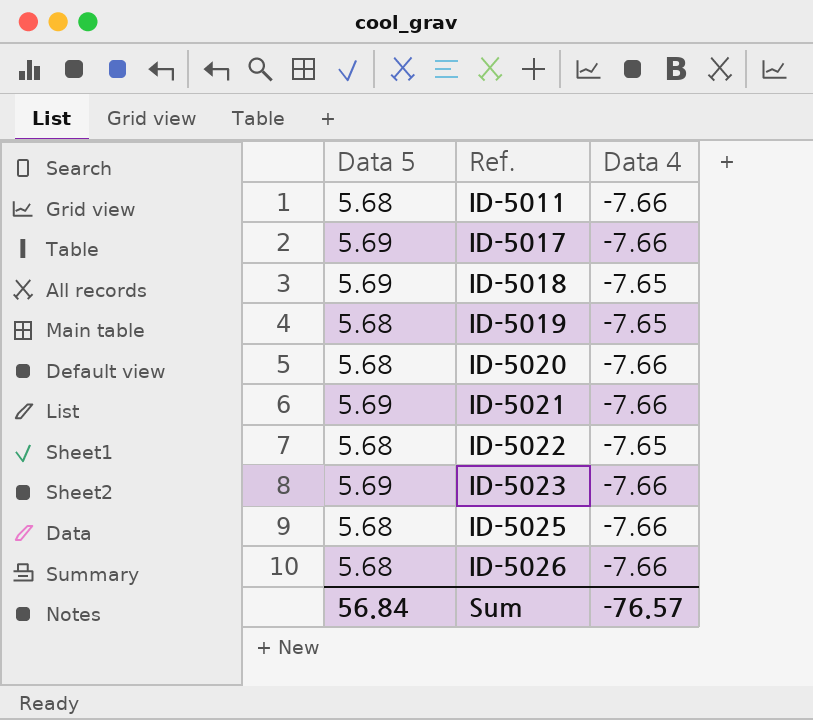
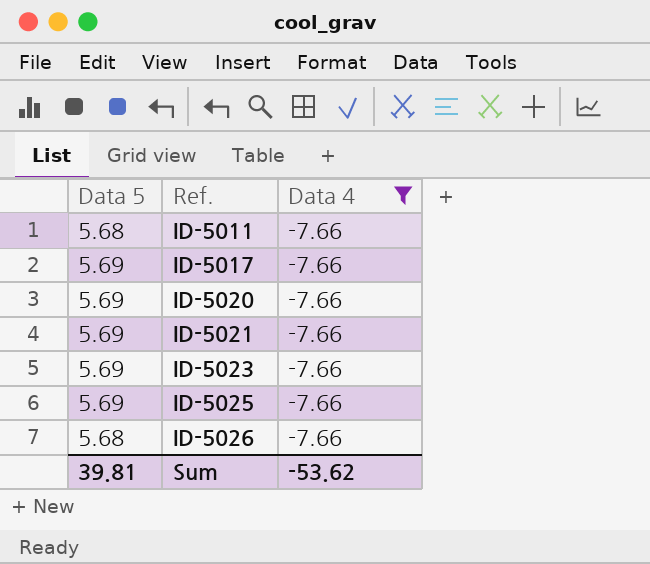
filter: none -> Data 4 = -7.66
ID-5020 | Data 5: 5.68 -> 5.69
ID-5025 | Data 5: 5.68 -> 5.69
Sum | Data 5: 56.84 -> 39.81
Sum | Data 4: -76.57 -> -53.62

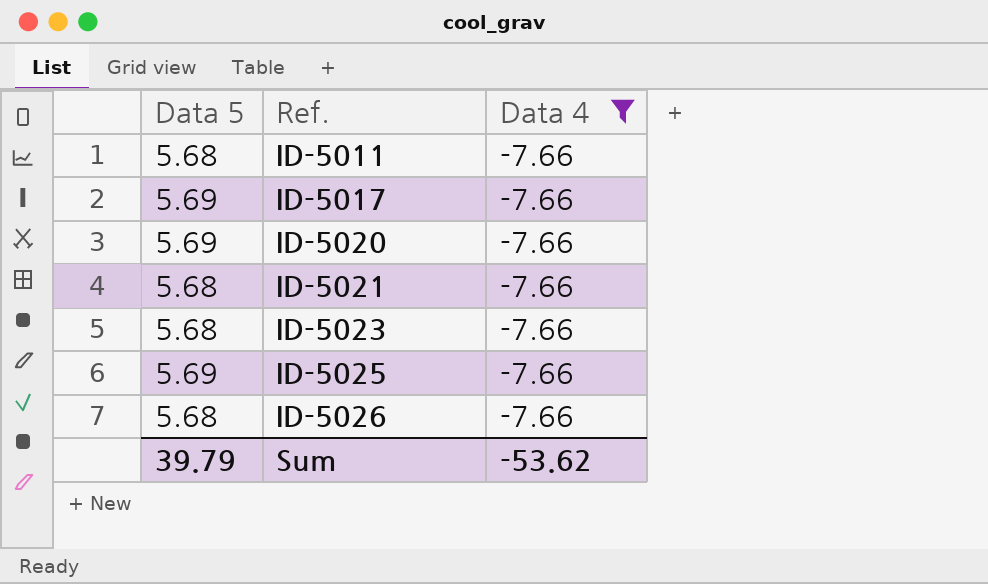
ID-5021 | Data 5: 5.69 -> 5.68
ID-5023 | Data 5: 5.69 -> 5.68
Sum | Data 5: 39.81 -> 39.79

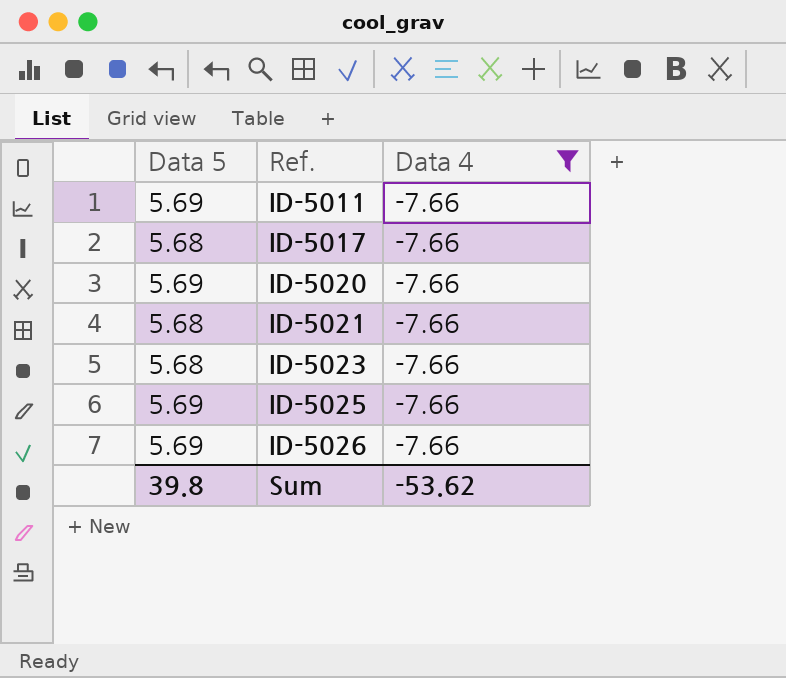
ID-5011 | Data 5: 5.68 -> 5.69
ID-5017 | Data 5: 5.69 -> 5.68
ID-5026 | Data 5: 5.68 -> 5.69
Sum | Data 5: 39.79 -> 39.8

